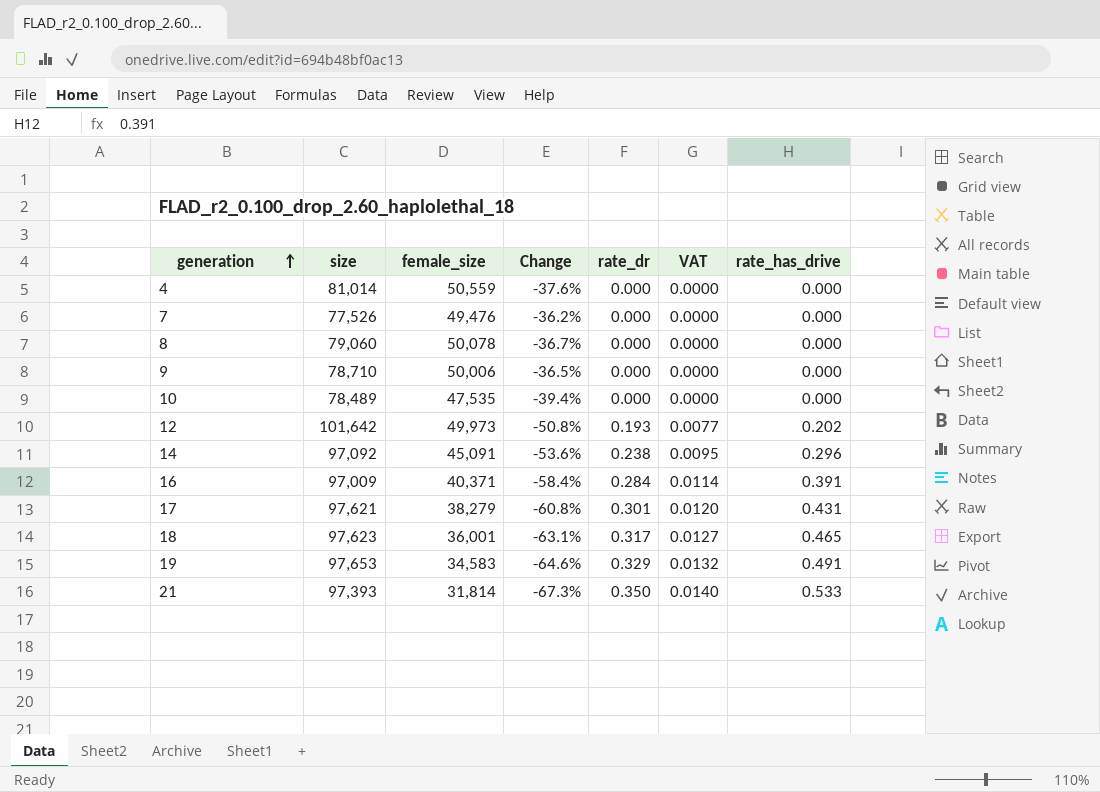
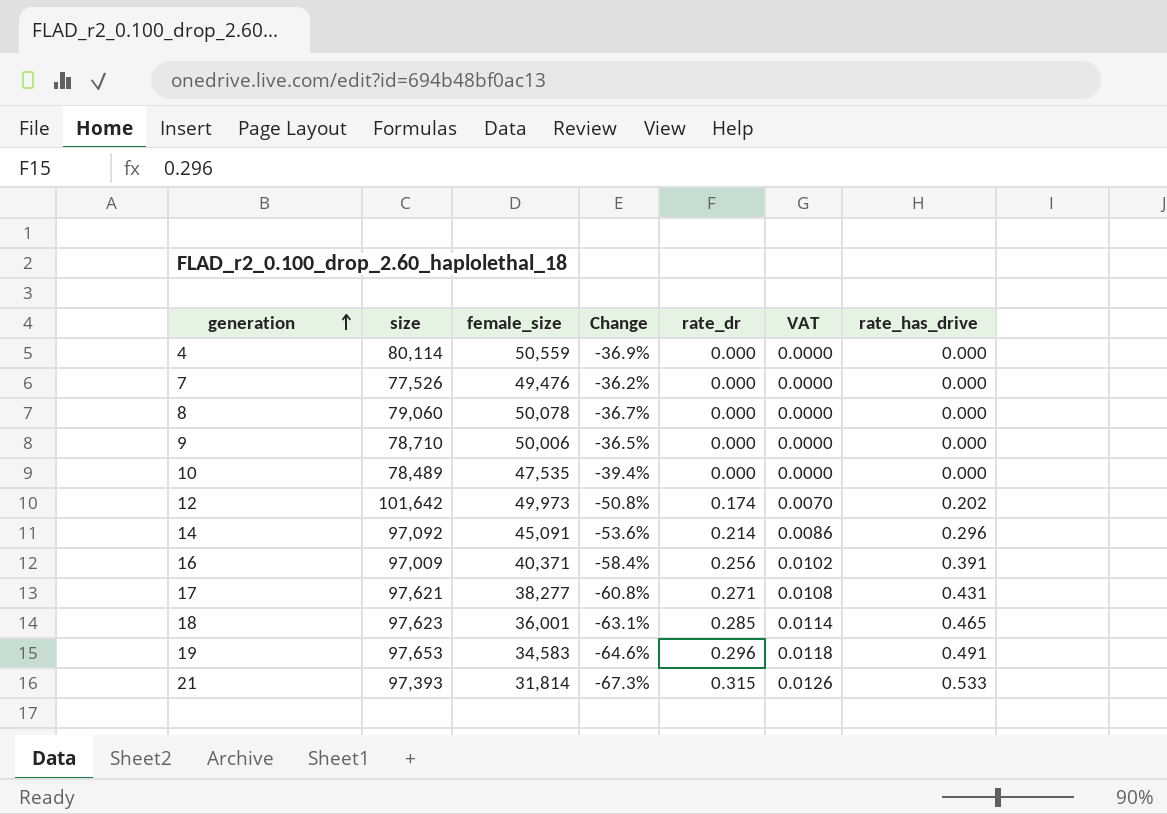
4 | size: 81,014 -> 80,114
4 | Change: -37.6% -> -36.9%
12 | rate_dr: 0.193 -> 0.174
12 | VAT: 0.0077 -> 0.0070
14 | rate_dr: 0.238 -> 0.214
14 | VAT: 0.0095 -> 0.0086
16 | rate_dr: 0.284 -> 0.256
16 | VAT: 0.0114 -> 0.0102
17 | female_size: 38,279 -> 38,277
17 | rate_dr: 0.301 -> 0.271
17 | VAT: 0.0120 -> 0.0108
18 | rate_dr: 0.317 -> 0.285
18 | VAT: 0.0127 -> 0.0114
19 | rate_dr: 0.329 -> 0.296
19 | VAT: 0.0132 -> 0.0118
21 | rate_dr: 0.350 -> 0.315
21 | VAT: 0.0140 -> 0.0126

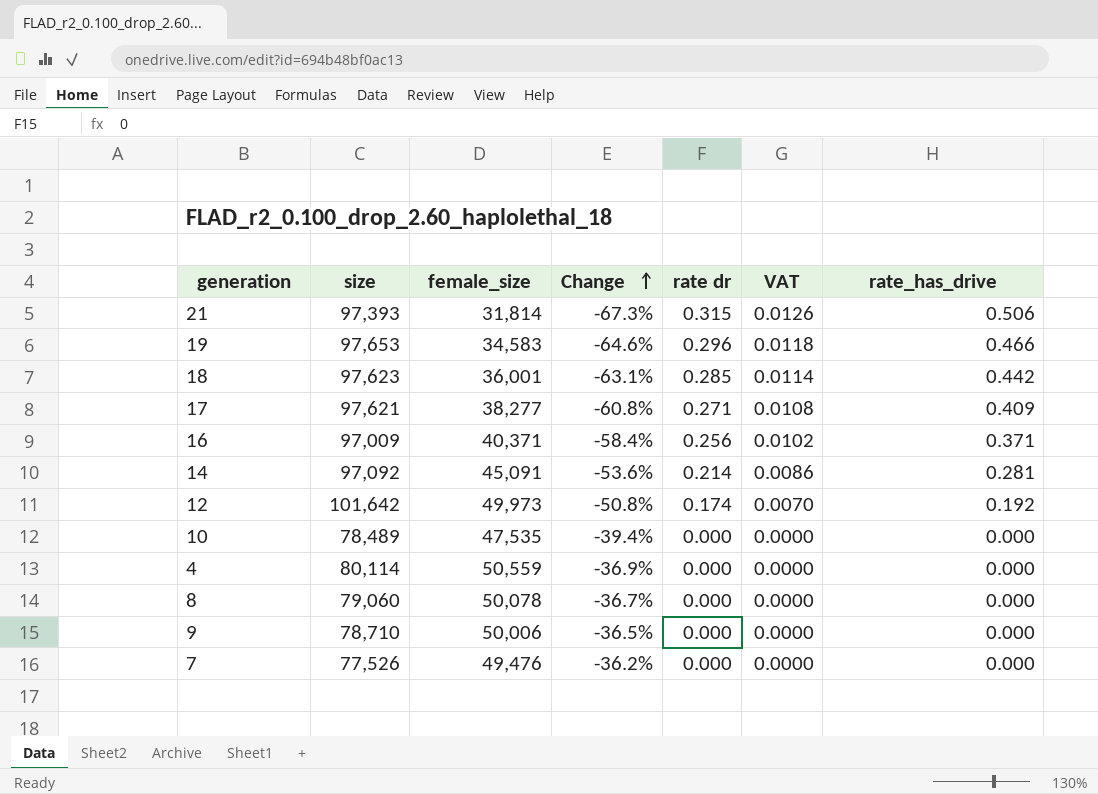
row order: generation ascending -> Change ascending
column name: rate_dr -> rate dr
21 | rate_has_drive: 0.533 -> 0.506
19 | rate_has_drive: 0.491 -> 0.466
18 | rate_has_drive: 0.465 -> 0.442
17 | rate_has_drive: 0.431 -> 0.409
16 | rate_has_drive: 0.391 -> 0.371
14 | rate_has_drive: 0.296 -> 0.281
12 | rate_has_drive: 0.202 -> 0.192

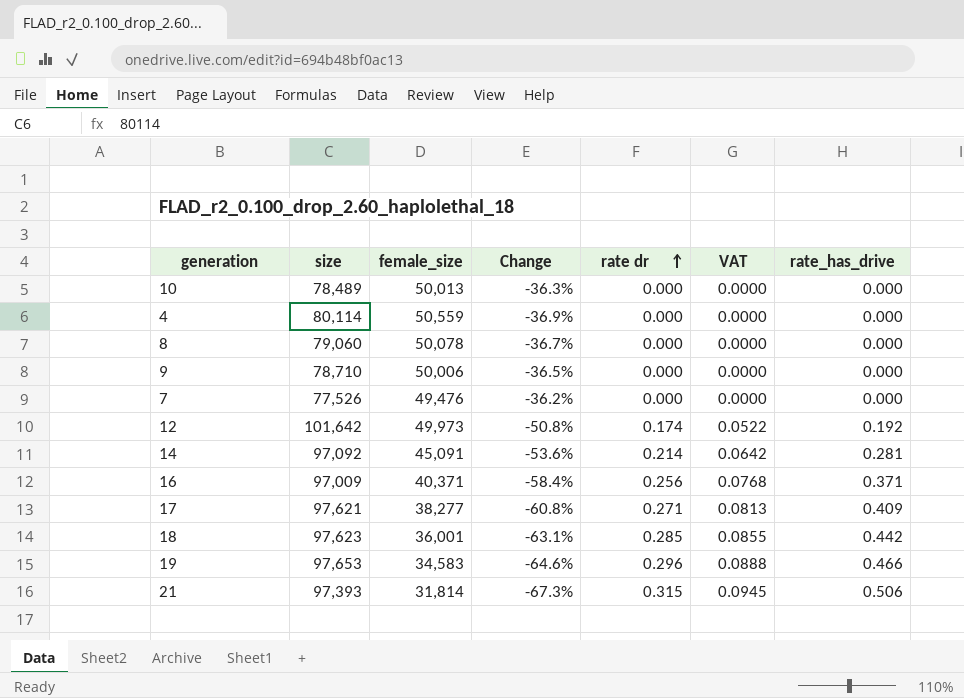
row order: Change ascending -> rate dr ascending
column VAT | formula: [rate dr] * 0.04 -> [rate dr] * 0.3
10 | female_size: 47,535 -> 50,013
10 | Change: -39.4% -> -36.3%

